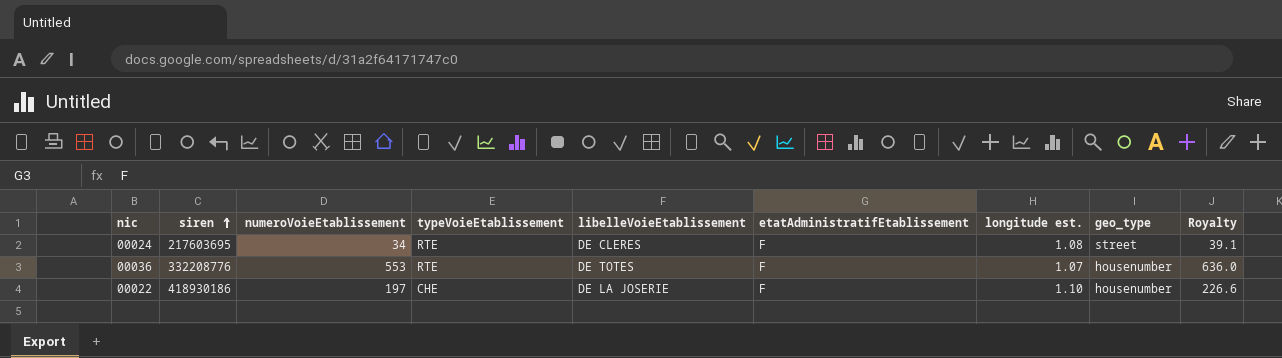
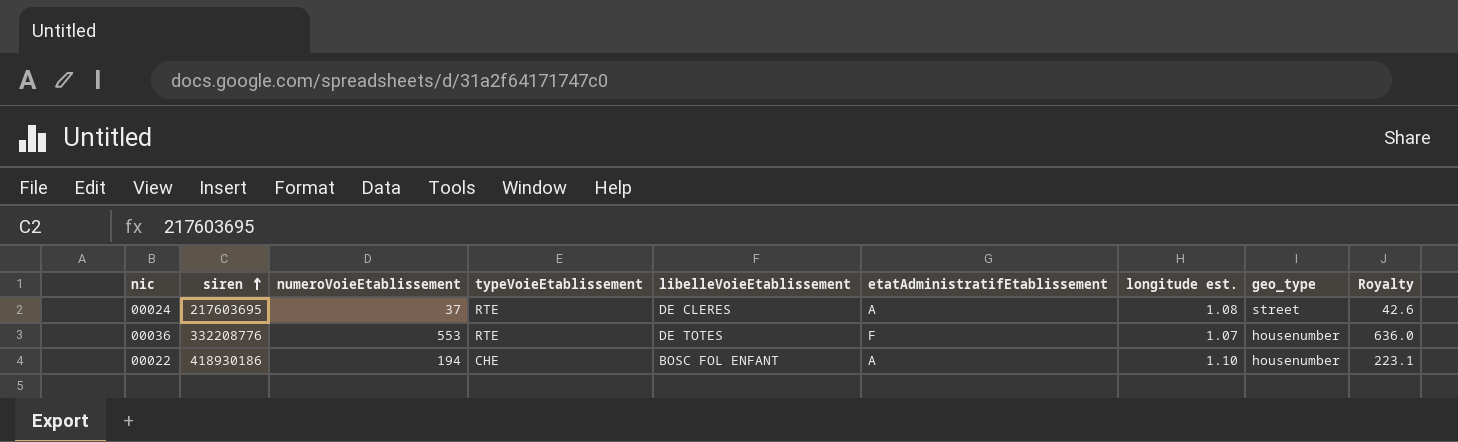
00024 | numeroVoieEtablissement: 34 -> 37
00024 | etatAdministratifEtablissement: F -> A
00024 | Royalty: 39.1 -> 42.6
00022 | numeroVoieEtablissement: 197 -> 194
00022 | libelleVoieEtablissement: DE LA JOSERIE -> BOSC FOL ENFANT
00022 | etatAdministratifEtablissement: F -> A
00022 | Royalty: 226.6 -> 223.1

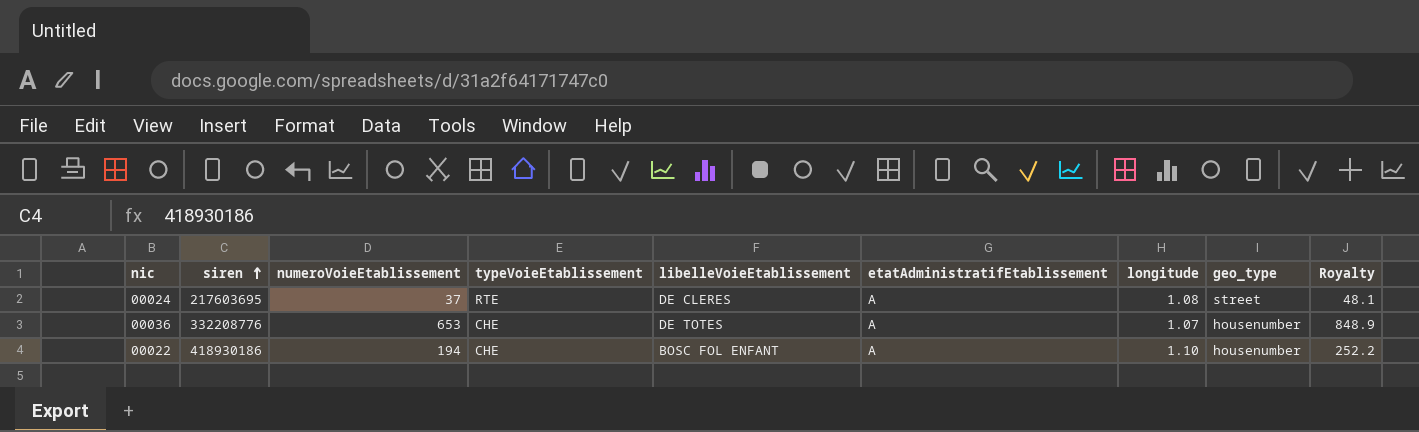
column name: longitude est. -> longitude
column Royalty | formula: [numeroVoieEtablissement] * 1.15 -> [numeroVoieEtablissement] * 1.3
00036 | numeroVoieEtablissement: 553 -> 653
00036 | typeVoieEtablissement: RTE -> CHE
00036 | etatAdministratifEtablissement: F -> A

